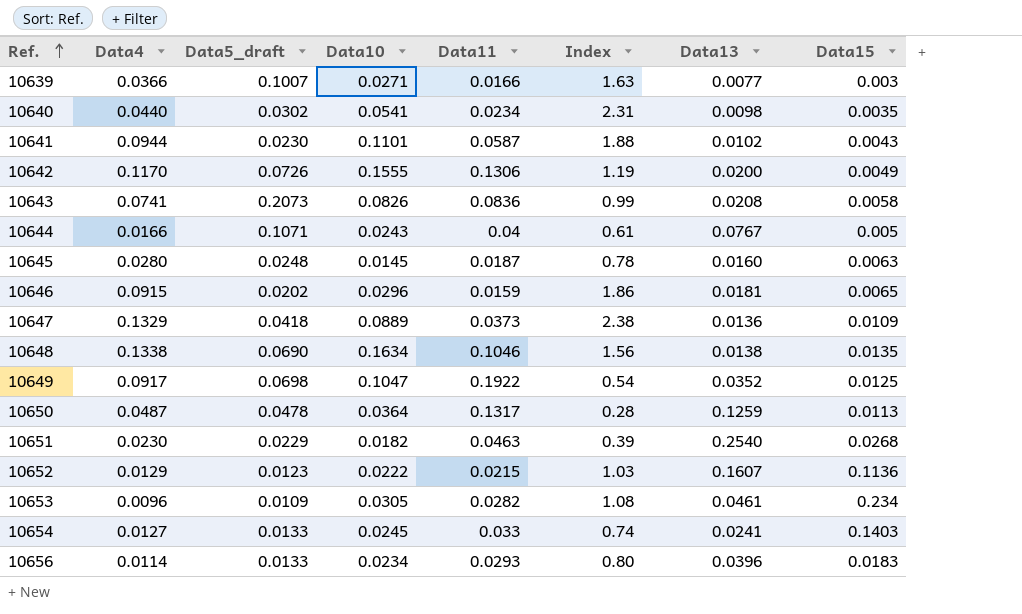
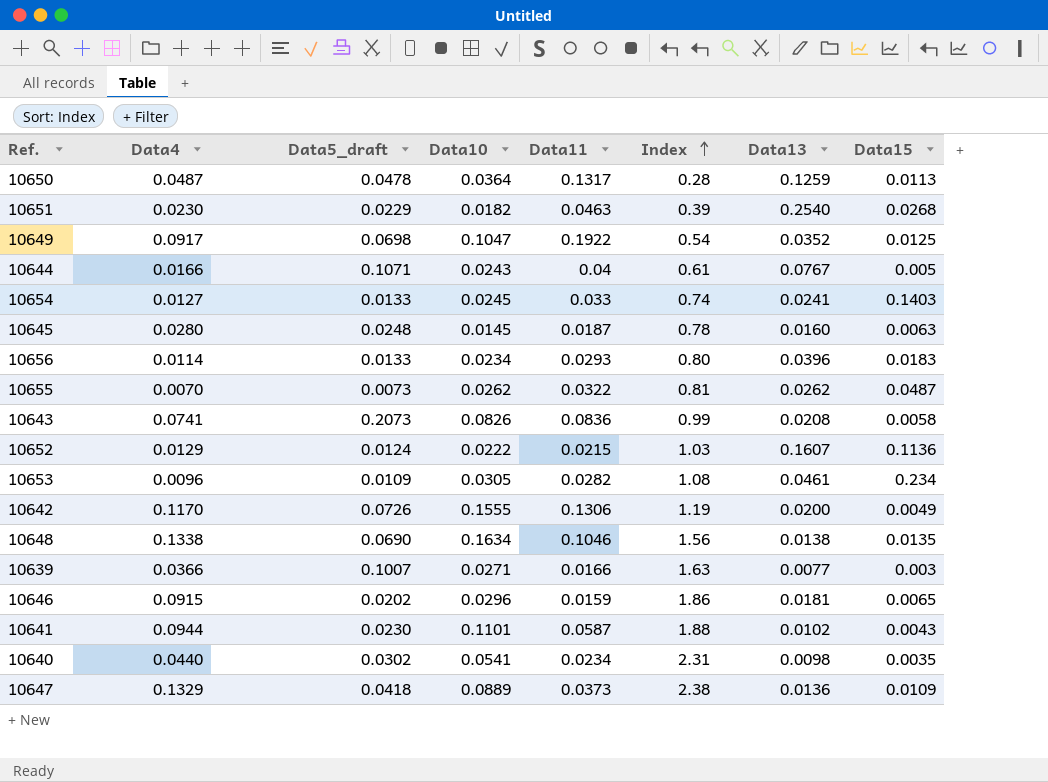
row order: Ref. ascending -> Index ascending
row 10655: none -> 0.0070 | 0.0073 | 0.0262 | 0.0322 | 0.81 | 0.0262 | 0.0487
10652 | Data5_draft: 0.0123 -> 0.0124

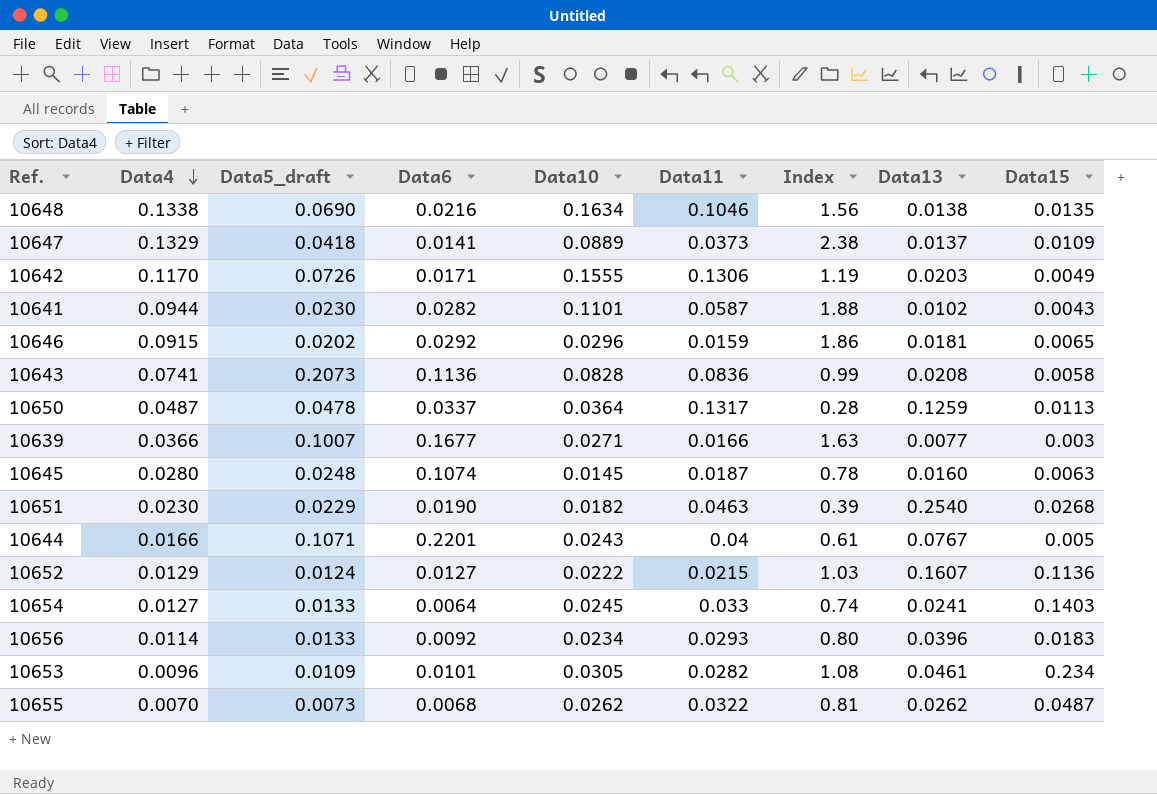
row order: Index ascending -> Data4 descending
column Data6 | position: none -> 4
row 10649: 0.0917 | 0.0698 | 0.1047 | 0.1922 | 0.54 | 0.0352 | 0.0125 -> none
row 10640: 0.0440 | 0.0302 | 0.0541 | 0.0234 | 2.31 | 0.0098 | 0.0035 -> none
10647 | Data13: 0.0136 -> 0.0137
10642 | Data13: 0.0200 -> 0.0203
10643 | Data10: 0.0826 -> 0.0828

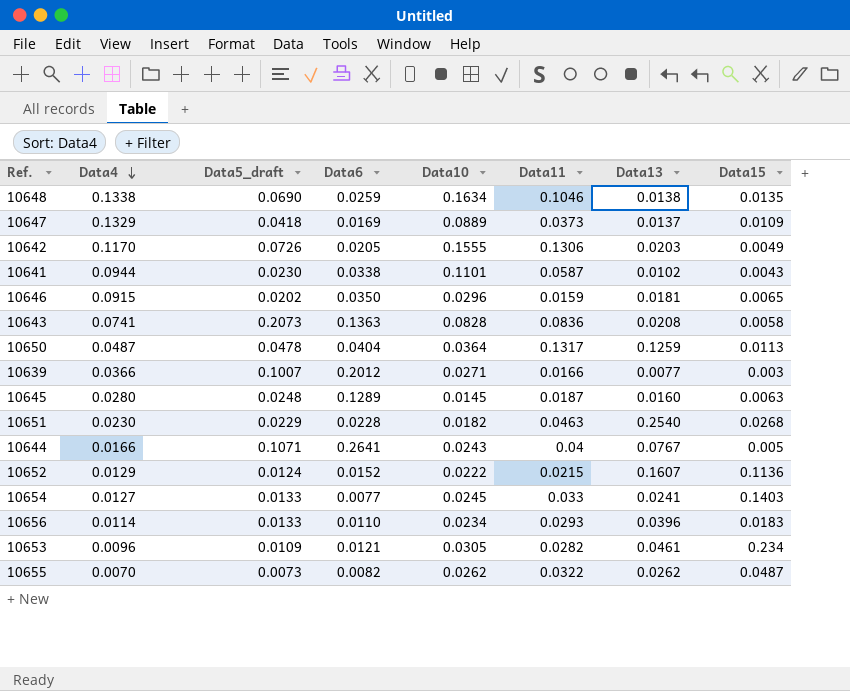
column Index | formula: [Data10] / [Data11] -> none
10648 | Data6: 0.0216 -> 0.0259
10647 | Data6: 0.0141 -> 0.0169
10642 | Data6: 0.0171 -> 0.0205
10641 | Data6: 0.0282 -> 0.0338
10646 | Data6: 0.0292 -> 0.0350
10643 | Data6: 0.1136 -> 0.1363
10650 | Data6: 0.0337 -> 0.0404
10639 | Data6: 0.1677 -> 0.2012
10645 | Data6: 0.1074 -> 0.1289
10651 | Data6: 0.0190 -> 0.0228
10644 | Data6: 0.2201 -> 0.2641
10652 | Data6: 0.0127 -> 0.0152
10654 | Data6: 0.0064 -> 0.0077
10656 | Data6: 0.0092 -> 0.0110
10653 | Data6: 0.0101 -> 0.0121
10655 | Data6: 0.0068 -> 0.0082

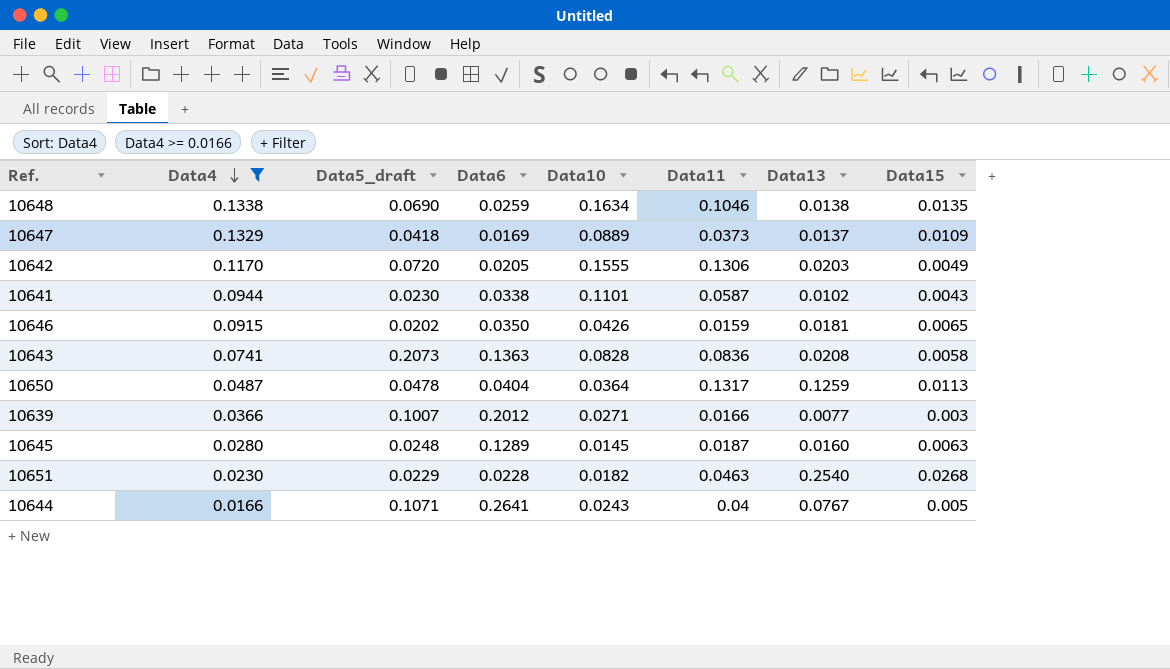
filter: none -> Data4 >= 0.0166
10642 | Data5_draft: 0.0726 -> 0.0720
10646 | Data10: 0.0296 -> 0.0426

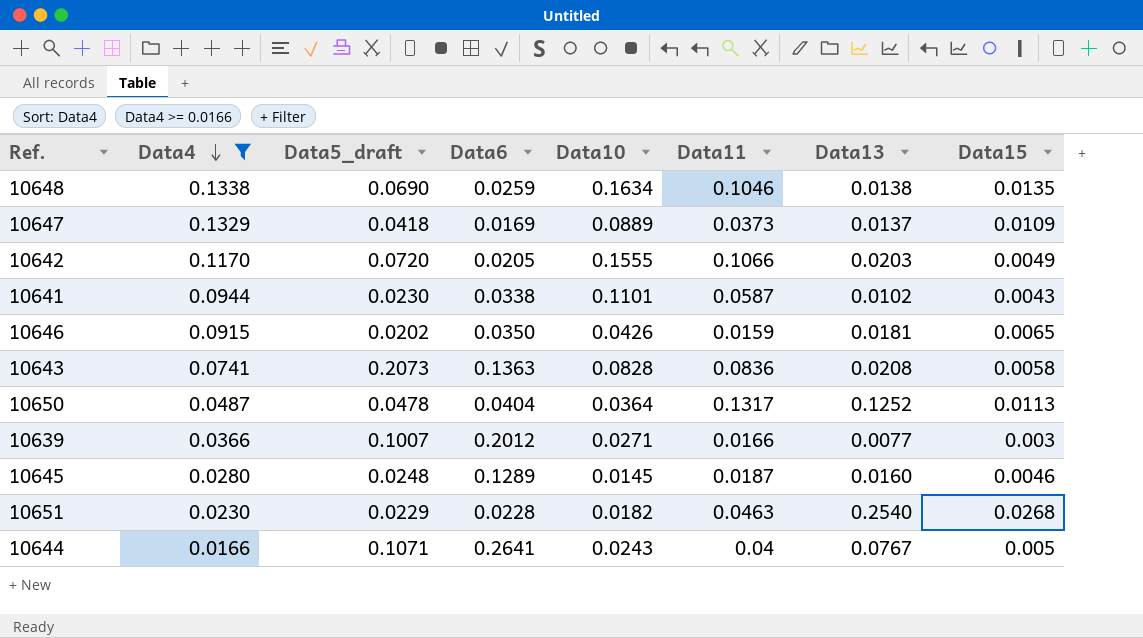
10642 | Data11: 0.1306 -> 0.1066
10650 | Data13: 0.1259 -> 0.1252
10645 | Data15: 0.0063 -> 0.0046

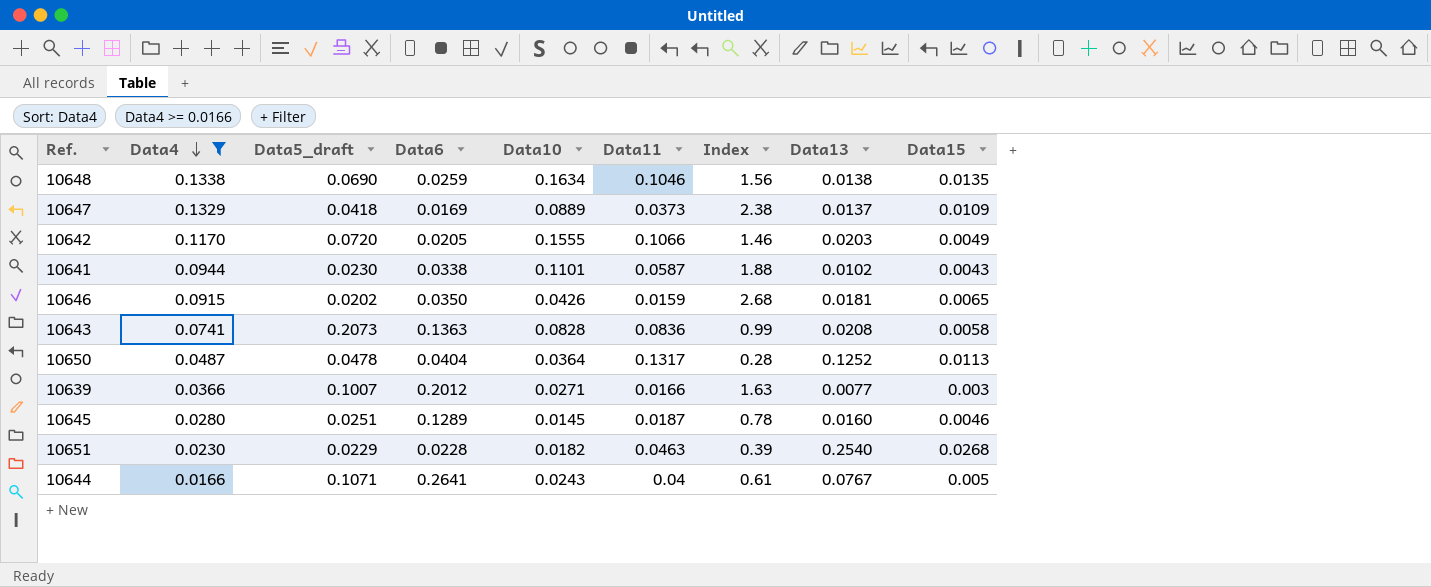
column Index | formula: none -> [Data10] / [Data11]
10645 | Data5_draft: 0.0248 -> 0.0251

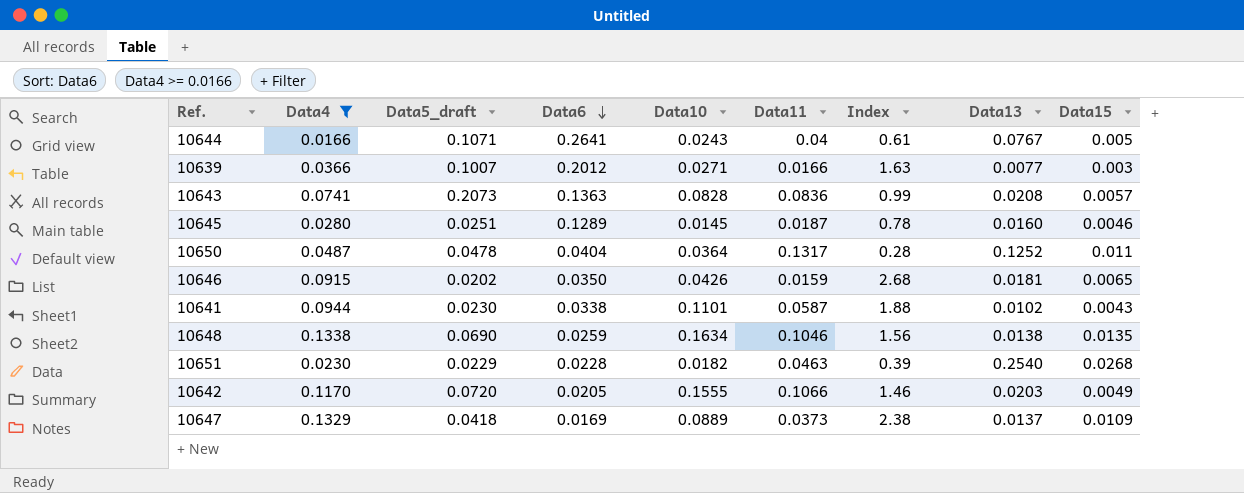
row order: Data4 descending -> Data6 descending
10643 | Data15: 0.0058 -> 0.0057
10650 | Data15: 0.0113 -> 0.011

